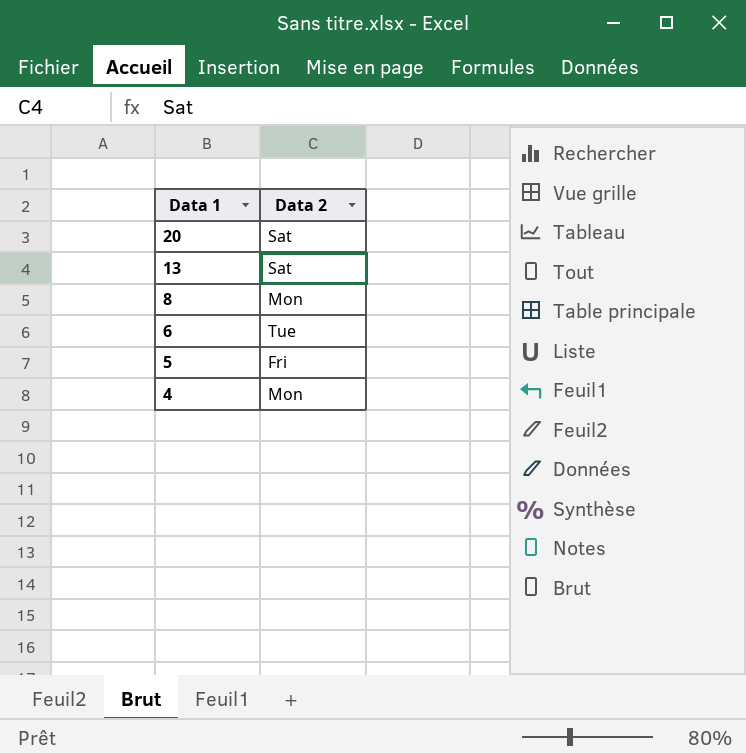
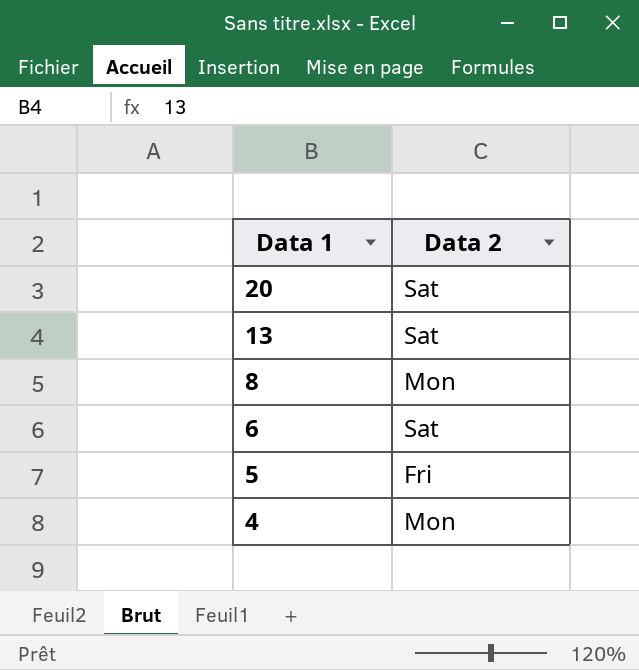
6 | Data 2: Tue -> Sat

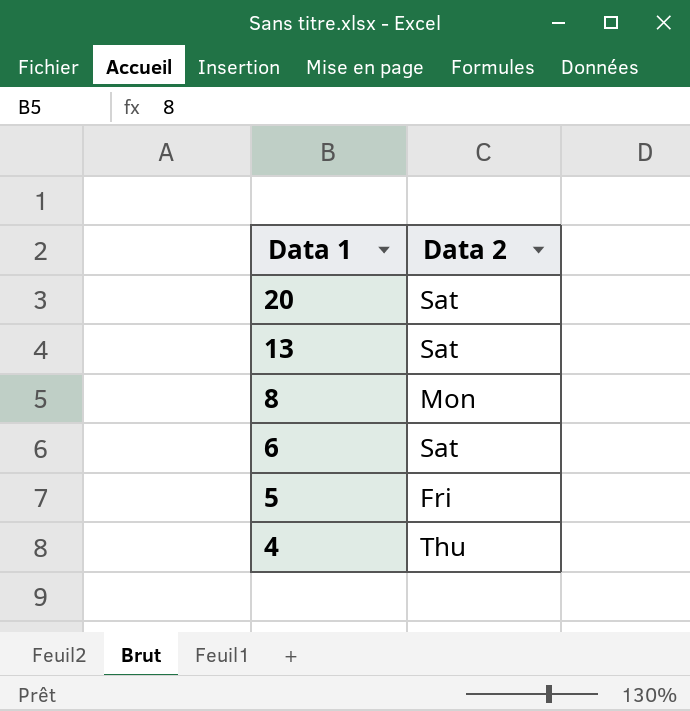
4 | Data 2: Mon -> Thu

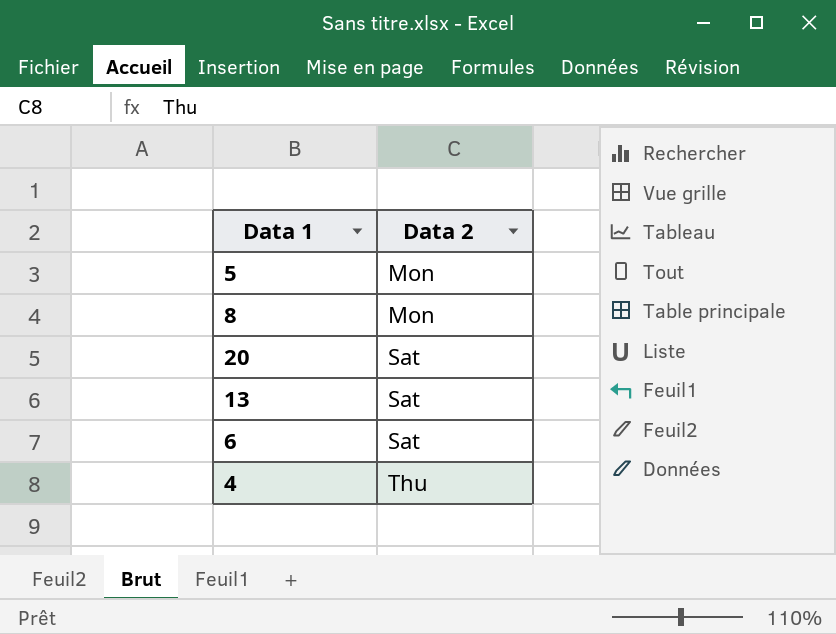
row order: Data 1 descending -> Data 2 ascending
5 | Data 2: Fri -> Mon

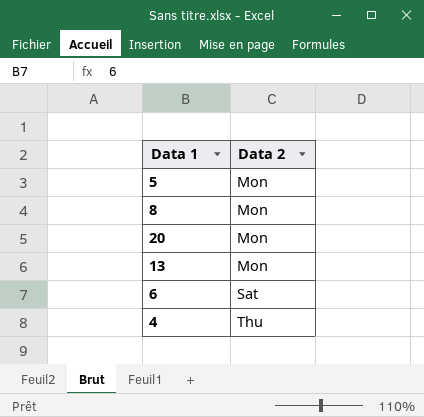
20 | Data 2: Sat -> Mon
13 | Data 2: Sat -> Mon

